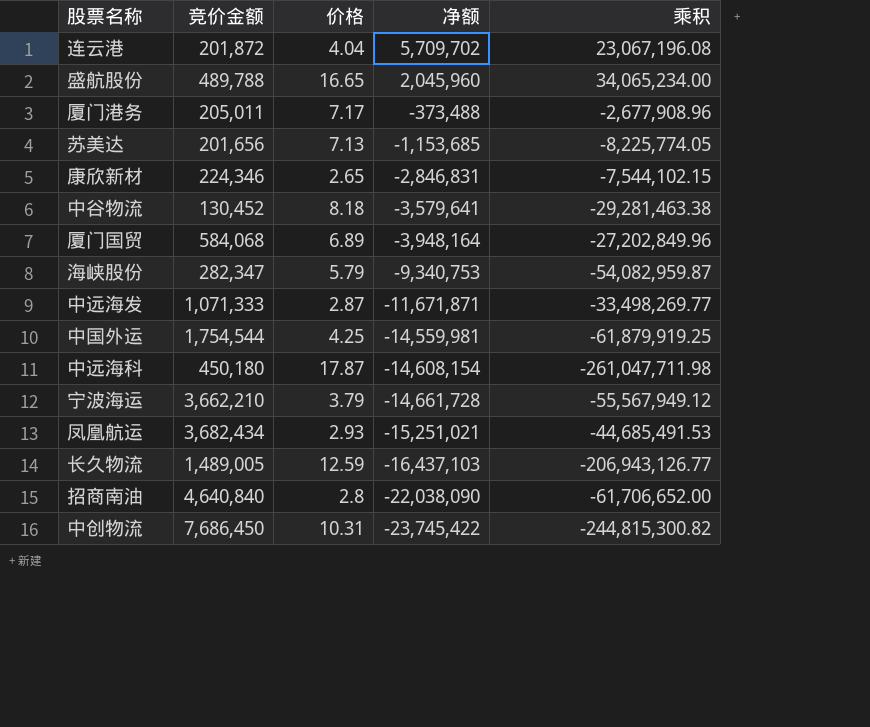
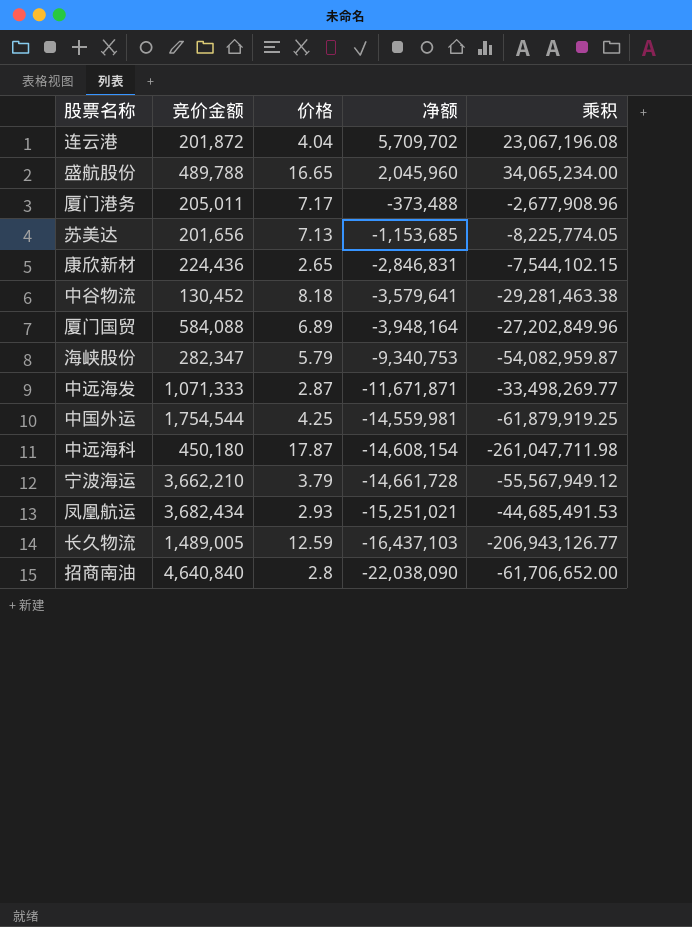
row 中创物流: 7,686,450 | 10.31 | -23,745,422 | -244,815,300.82 -> none
康欣新材 | 竞价金额: 224,346 -> 224,436
厦门国贸 | 竞价金额: 584,068 -> 584,088

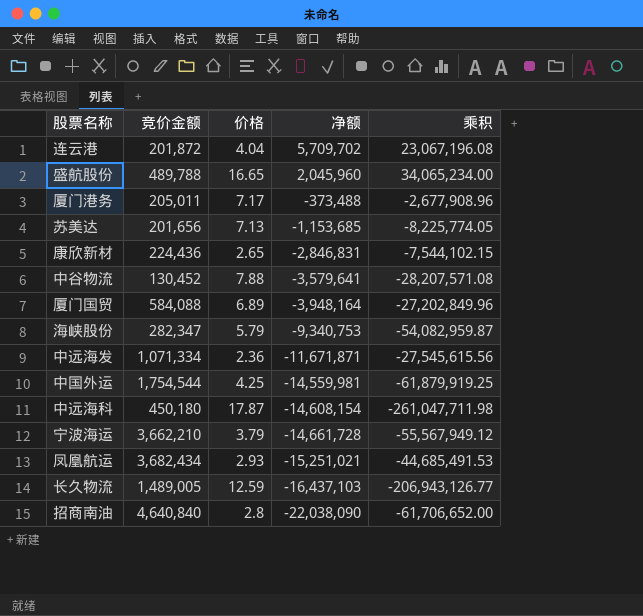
中谷物流 | 价格: 8.18 -> 7.88
中谷物流 | 乘积: -29,281,463.38 -> -28,207,571.08
中远海发 | 竞价金额: 1,071,333 -> 1,071,334
中远海发 | 价格: 2.87 -> 2.36
中远海发 | 乘积: -33,498,269.77 -> -27,545,615.56

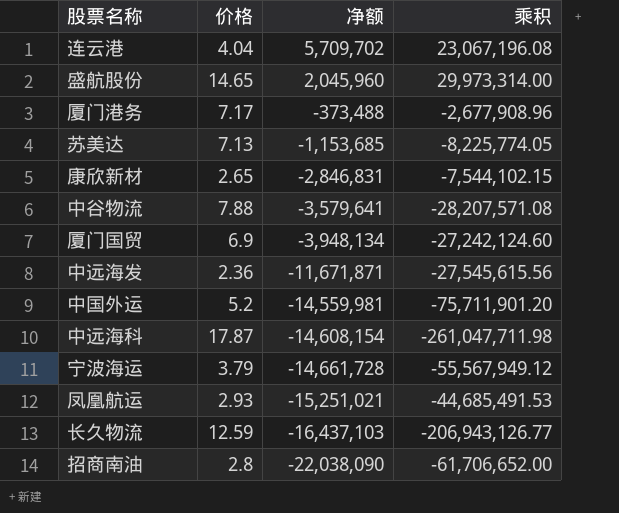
column 竞价金额 | position: 2 -> none
row 海峡股份: 282,347 | 5.79 | -9,340,753 | -54,082,959.87 -> none
盛航股份 | 价格: 16.65 -> 14.65
盛航股份 | 乘积: 34,065,234.00 -> 29,973,314.00
厦门国贸 | 价格: 6.89 -> 6.9
厦门国贸 | 净额: -3,948,164 -> -3,948,134
厦门国贸 | 乘积: -27,202,849.96 -> -27,242,124.60
中国外运 | 价格: 4.25 -> 5.2
中国外运 | 乘积: -61,879,919.25 -> -75,711,901.20

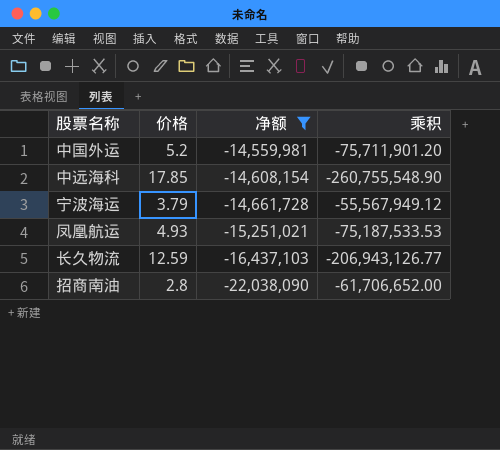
filter: none -> 净额 <= -14,559,981
中远海科 | 价格: 17.87 -> 17.85
中远海科 | 乘积: -261,047,711.98 -> -260,755,548.90
凤凰航运 | 价格: 2.93 -> 4.93
凤凰航运 | 乘积: -44,685,491.53 -> -75,187,533.53

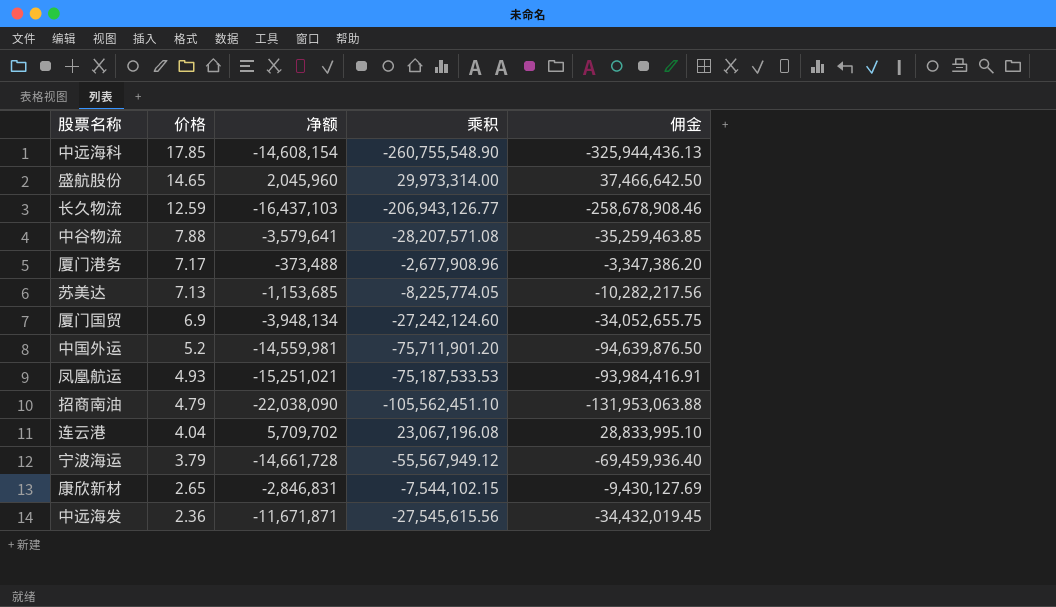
filter: 净额 <= -14,559,981 -> none
row order: 净额 descending -> 价格 descending
column 佣金 | formula: none -> [乘积] * 1.25
招商南油 | 价格: 2.8 -> 4.79
招商南油 | 乘积: -61,706,652.00 -> -105,562,451.10

